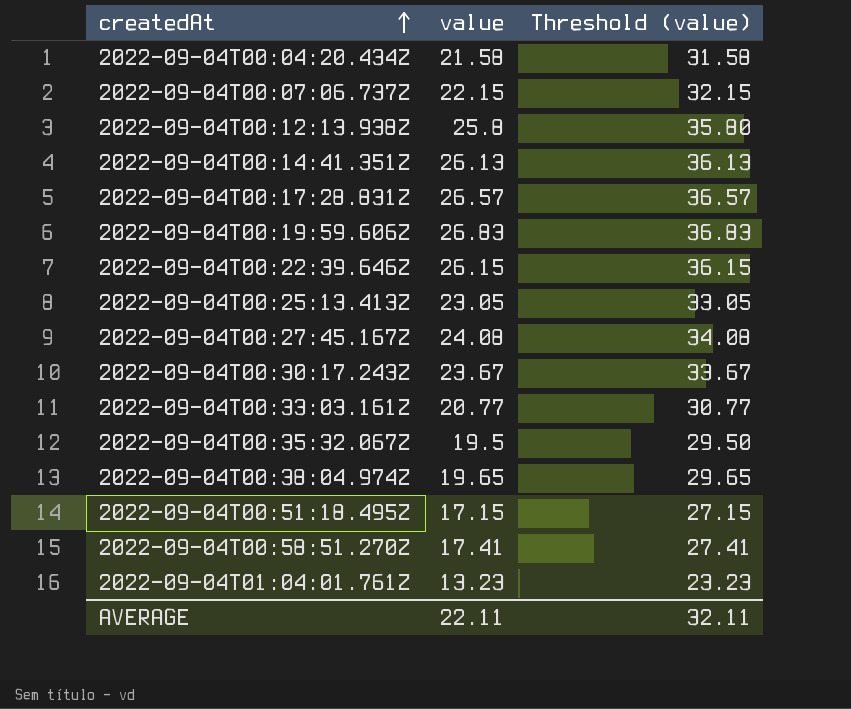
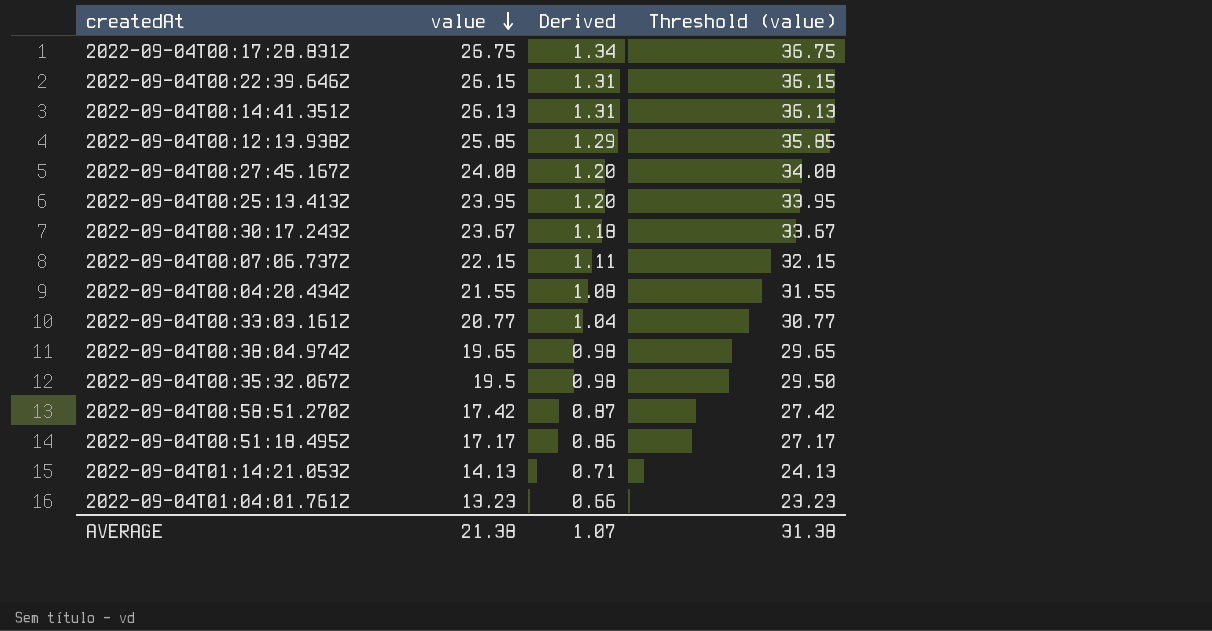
row order: createdAt ascending -> value descending
column Derived | formula: none -> [value] * 0.05
row 2022-09-04T00:19:59.606Z: 26.83 | 36.83 -> none
2022-09-04T00:17:28.831Z | value: 26.57 -> 26.75
2022-09-04T00:17:28.831Z | Threshold (value): 36.57 -> 36.75
2022-09-04T00:12:13.938Z | value: 25.8 -> 25.85
2022-09-04T00:12:13.938Z | Threshold (value): 35.80 -> 35.85
2022-09-04T00:25:13.413Z | value: 23.05 -> 23.95
2022-09-04T00:25:13.413Z | Threshold (value): 33.05 -> 33.95
2022-09-04T00:04:20.434Z | value: 21.58 -> 21.55
2022-09-04T00:04:20.434Z | Threshold (value): 31.58 -> 31.55
2022-09-04T00:58:51.270Z | value: 17.41 -> 17.42
2022-09-04T00:58:51.270Z | Threshold (value): 27.41 -> 27.42
2022-09-04T00:51:18.495Z | value: 17.15 -> 17.17
2022-09-04T00:51:18.495Z | Threshold (value): 27.15 -> 27.17
row 2022-09-04T01:14:21.053Z: none -> 14.13 | 0.71 | 24.13
AVERAGE | value: 22.11 -> 21.38
AVERAGE | Threshold (value): 32.11 -> 31.38

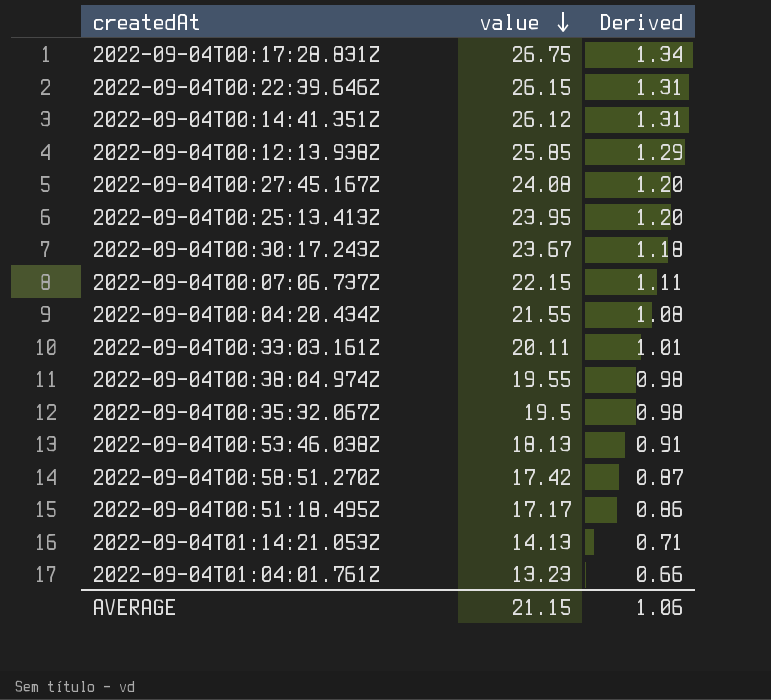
column Threshold (value) | formula: [value] + 10 -> none
2022-09-04T00:14:41.351Z | value: 26.13 -> 26.12
2022-09-04T00:33:03.161Z | value: 20.77 -> 20.11
2022-09-04T00:33:03.161Z | Derived: 1.04 -> 1.01
2022-09-04T00:38:04.974Z | value: 19.65 -> 19.55
row 2022-09-04T00:53:46.038Z: none -> 18.13 | 0.91
AVERAGE | value: 21.38 -> 21.15
AVERAGE | Derived: 1.07 -> 1.06

